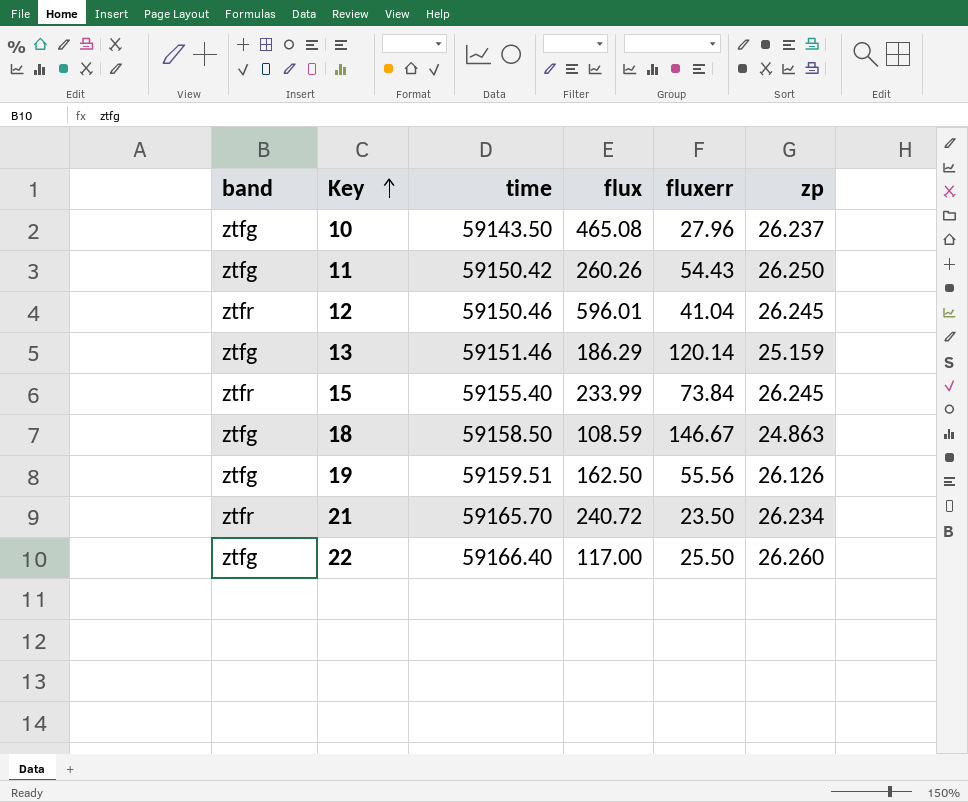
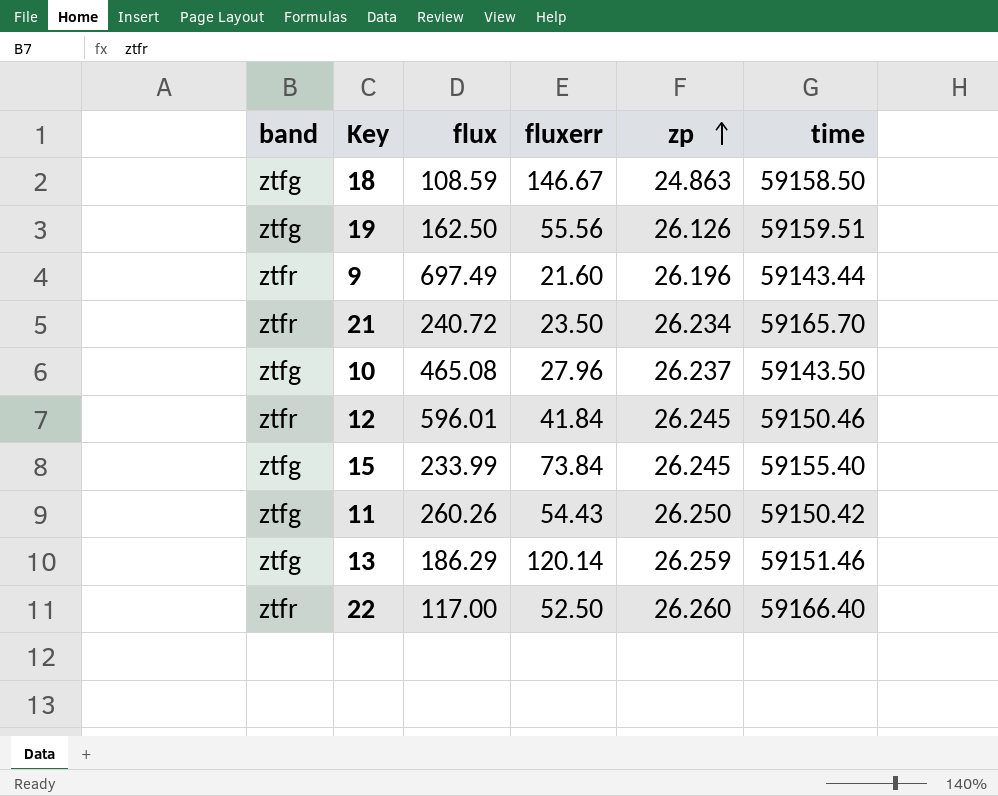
row order: Key ascending -> zp ascending
column time | position: 3 -> 6
row 9: none -> ztfr | 697.49 | 21.60 | 26.196 | 59143.44
12 | fluxerr: 41.04 -> 41.84
15 | band: ztfr -> ztfg
13 | zp: 25.159 -> 26.259
22 | band: ztfg -> ztfr
22 | fluxerr: 25.50 -> 52.50

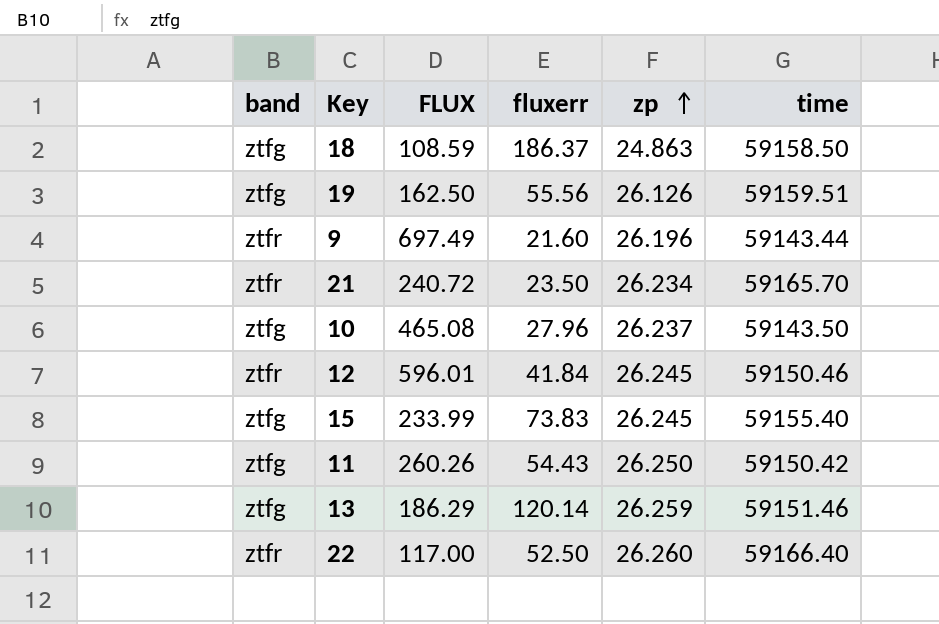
column name: flux -> FLUX
18 | fluxerr: 146.67 -> 186.37
15 | fluxerr: 73.84 -> 73.83

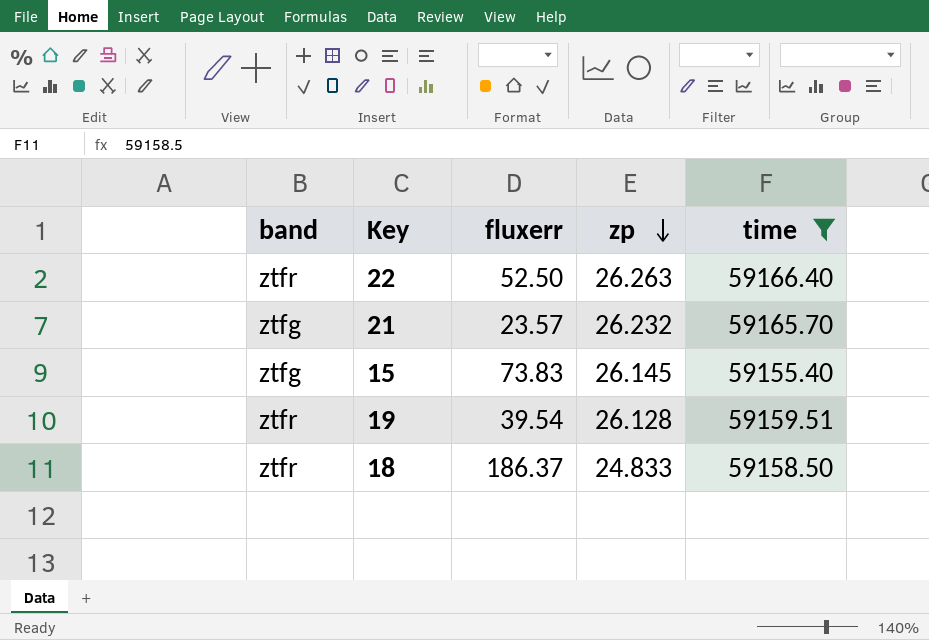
filter: none -> time >= 59155.40
row order: zp ascending -> zp descending
column FLUX | position: 3 -> none
22 | zp: 26.260 -> 26.263
21 | band: ztfr -> ztfg
21 | fluxerr: 23.50 -> 23.57
21 | zp: 26.234 -> 26.232
15 | zp: 26.245 -> 26.145
19 | band: ztfg -> ztfr
19 | fluxerr: 55.56 -> 39.54
19 | zp: 26.126 -> 26.128
18 | band: ztfg -> ztfr
18 | zp: 24.863 -> 24.833

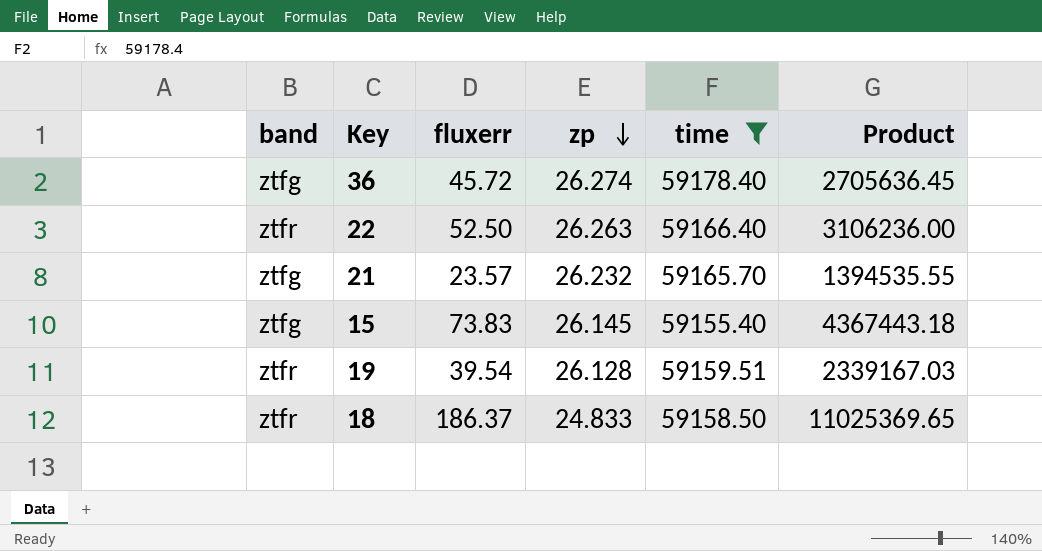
column Product | formula: none -> [fluxerr] * [time]
row 36: none -> ztfg | 45.72 | 26.274 | 59178.40 | 2705636.45

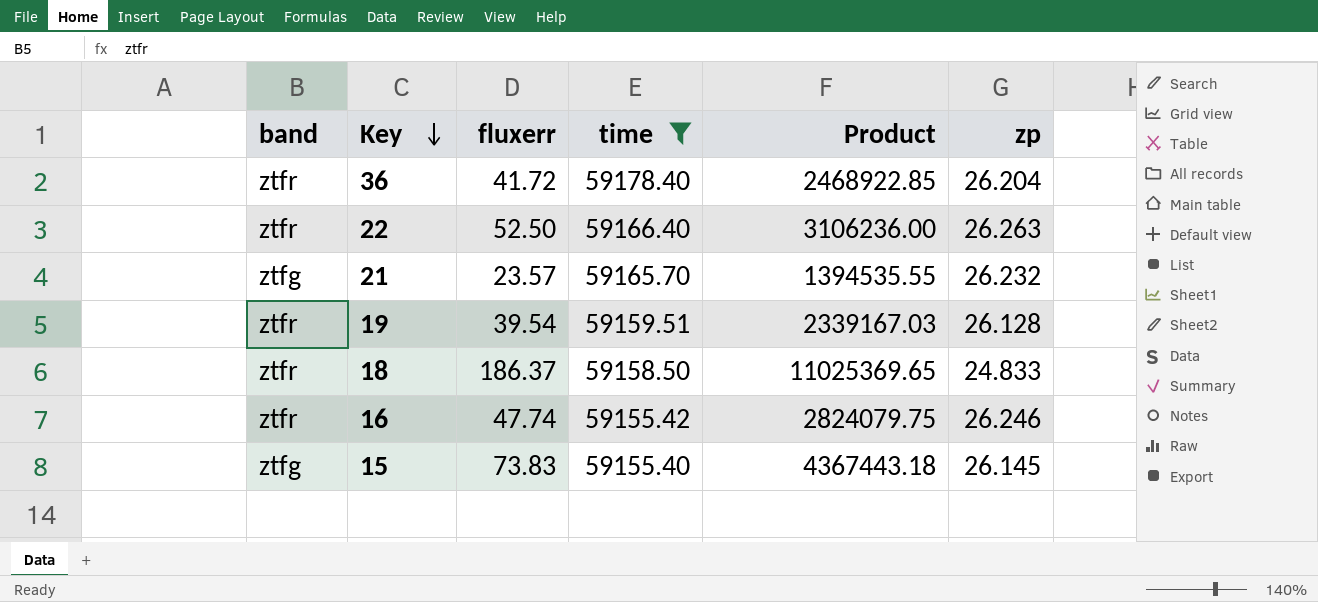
row order: zp descending -> Key descending
column zp | position: 4 -> 6
36 | band: ztfg -> ztfr
36 | fluxerr: 45.72 -> 41.72
36 | Product: 2705636.45 -> 2468922.85
36 | zp: 26.274 -> 26.204
row 16: none -> ztfr | 47.74 | 59155.42 | 2824079.75 | 26.246

